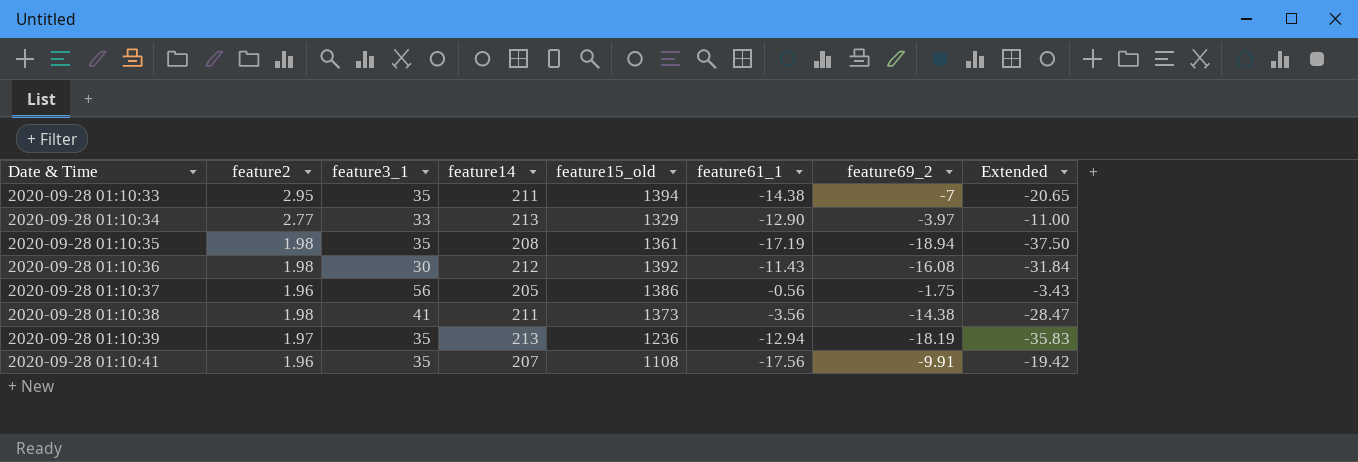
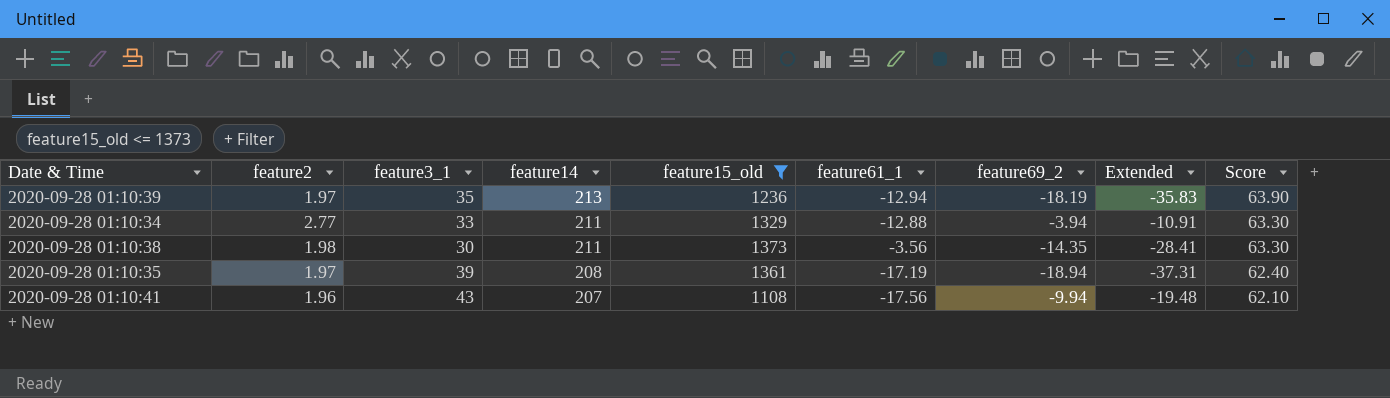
filter: none -> feature15_old <= 1373
row order: Date & Time ascending -> feature14 descending
column Score | formula: none -> [feature14] * 0.3
2020-09-28 01:10:34 | feature14: 213 -> 211
2020-09-28 01:10:34 | feature61_1: -12.90 -> -12.88
2020-09-28 01:10:34 | feature69_2: -3.97 -> -3.94
2020-09-28 01:10:34 | Extended: -11.00 -> -10.91
2020-09-28 01:10:38 | feature3_1: 41 -> 30
2020-09-28 01:10:38 | feature69_2: -14.38 -> -14.35
2020-09-28 01:10:38 | Extended: -28.47 -> -28.41
2020-09-28 01:10:35 | feature2: 1.98 -> 1.97
2020-09-28 01:10:35 | feature3_1: 35 -> 39
2020-09-28 01:10:35 | Extended: -37.50 -> -37.31
2020-09-28 01:10:41 | feature3_1: 35 -> 43
2020-09-28 01:10:41 | feature69_2: -9.91 -> -9.94
2020-09-28 01:10:41 | Extended: -19.42 -> -19.48

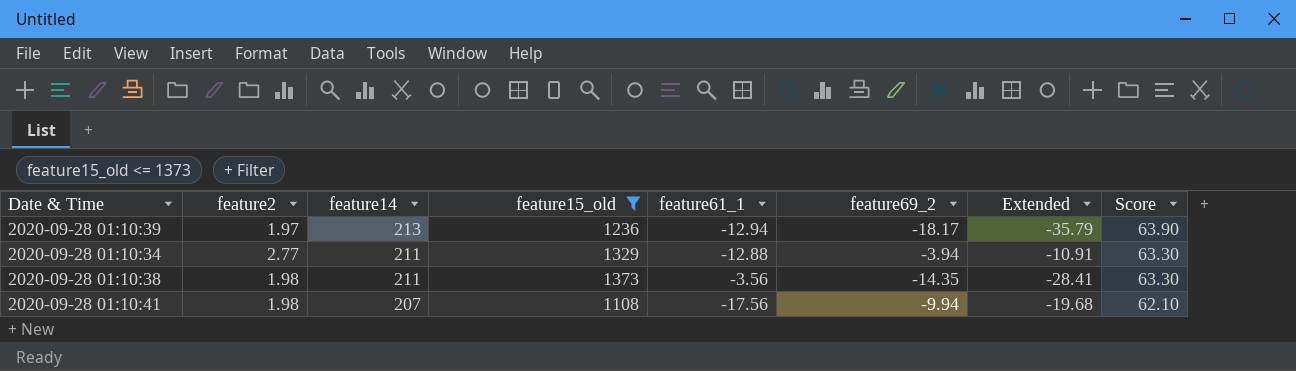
column feature3_1 | position: 3 -> none
row 2020-09-28 01:10:35: 1.97 | 39 | 208 | 1361 | -17.19 | -18.94 | -37.31 | 62.40 -> none
2020-09-28 01:10:39 | feature69_2: -18.19 -> -18.17
2020-09-28 01:10:39 | Extended: -35.83 -> -35.79
2020-09-28 01:10:41 | feature2: 1.96 -> 1.98
2020-09-28 01:10:41 | Extended: -19.48 -> -19.68

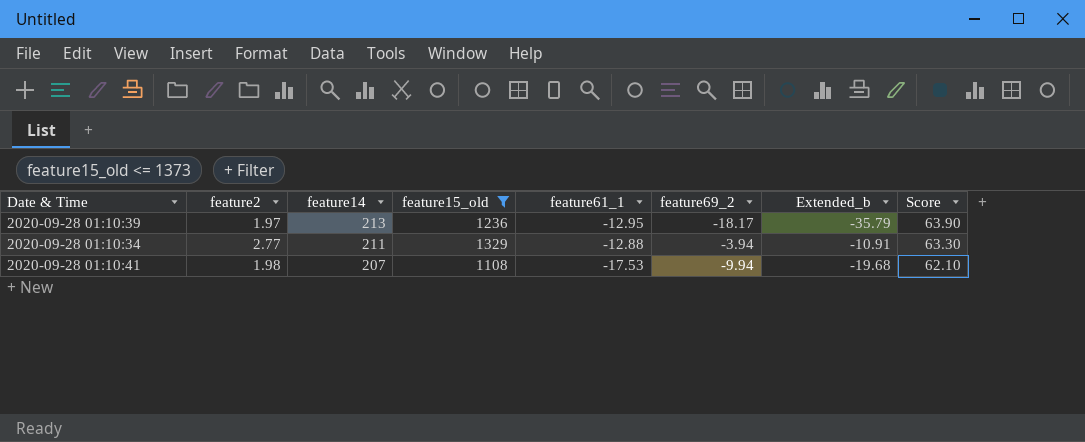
column name: Extended -> Extended_b
row 2020-09-28 01:10:38: 1.98 | 211 | 1373 | -3.56 | -14.35 | -28.41 | 63.30 -> none
2020-09-28 01:10:39 | feature61_1: -12.94 -> -12.95
2020-09-28 01:10:41 | feature61_1: -17.56 -> -17.53

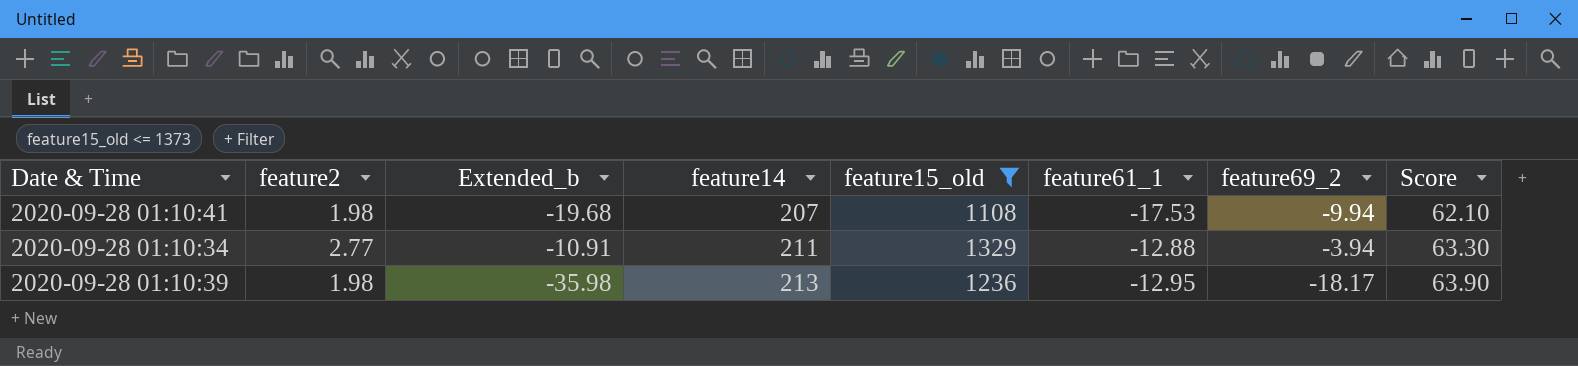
row order: feature14 descending -> feature14 ascending
column Extended_b | position: 7 -> 3
2020-09-28 01:10:39 | feature2: 1.97 -> 1.98
2020-09-28 01:10:39 | Extended_b: -35.79 -> -35.98

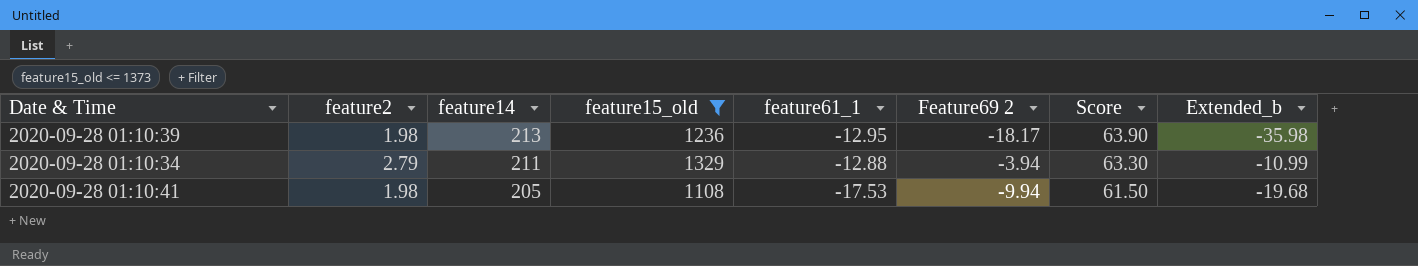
row order: feature14 ascending -> feature14 descending
column name: feature69_2 -> Feature69 2
column Extended_b | position: 3 -> 8
2020-09-28 01:10:34 | feature2: 2.77 -> 2.79
2020-09-28 01:10:34 | Extended_b: -10.91 -> -10.99
2020-09-28 01:10:41 | feature14: 207 -> 205
2020-09-28 01:10:41 | Score: 62.10 -> 61.50

